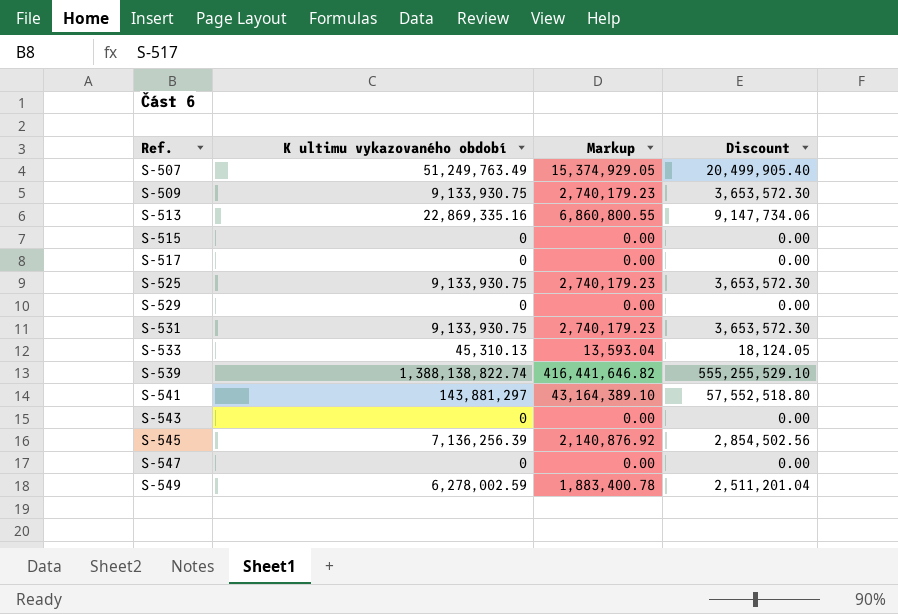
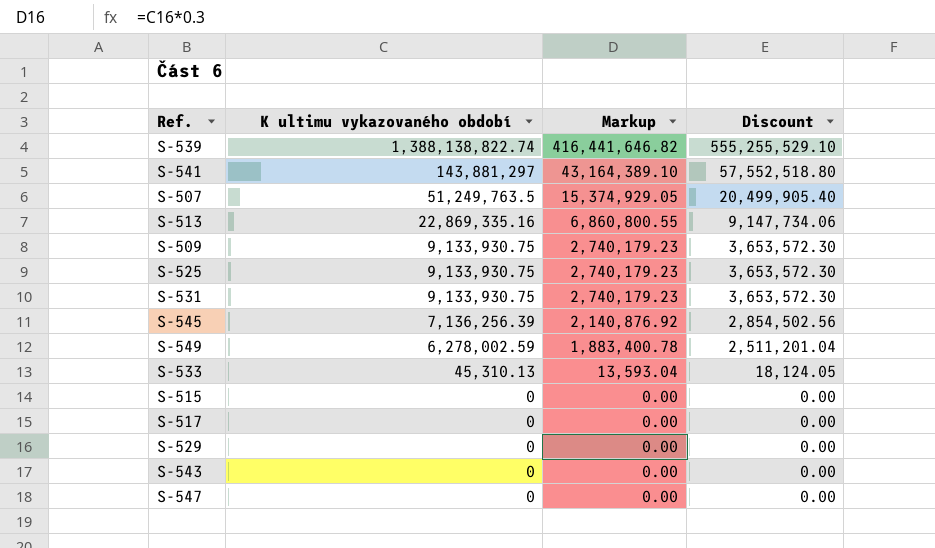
row order: Ref. ascending -> K ultimu vykazovaného období descending
S-507 | K ultimu vykazovaného období: 51,249,763.49 -> 51,249,763.5

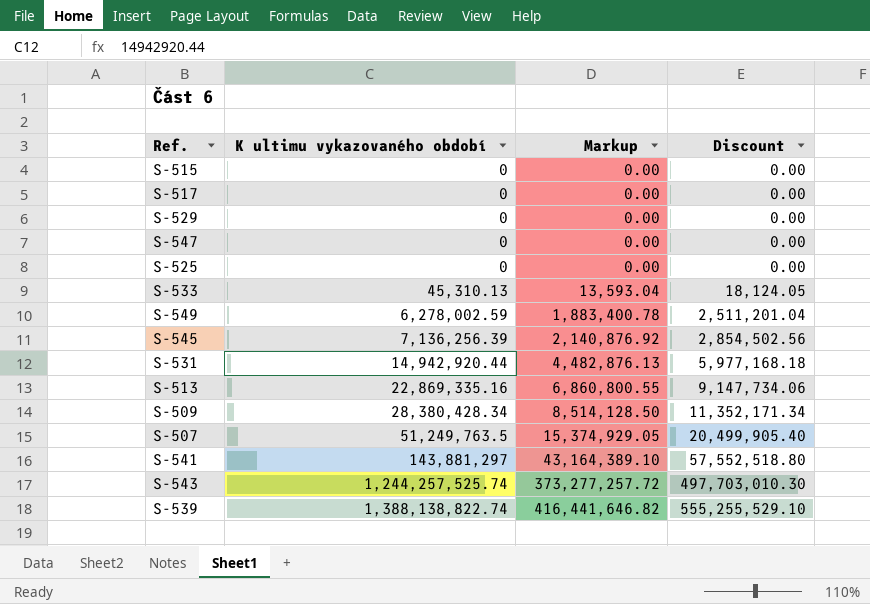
row order: K ultimu vykazovaného období descending -> K ultimu vykazovaného období ascending
S-525 | K ultimu vykazovaného období: 9,133,930.75 -> 0
S-525 | Markup: 2,740,179.23 -> 0.00
S-525 | Discount: 3,653,572.30 -> 0.00
S-531 | K ultimu vykazovaného období: 9,133,930.75 -> 14,942,920.44
S-531 | Markup: 2,740,179.23 -> 4,482,876.13
S-531 | Discount: 3,653,572.30 -> 5,977,168.18
S-509 | K ultimu vykazovaného období: 9,133,930.75 -> 28,380,428.34
S-509 | Markup: 2,740,179.23 -> 8,514,128.50
S-509 | Discount: 3,653,572.30 -> 11,352,171.34
S-543 | K ultimu vykazovaného období: 0 -> 1,244,257,525.74
S-543 | Markup: 0.00 -> 373,277,257.72
S-543 | Discount: 0.00 -> 497,703,010.30

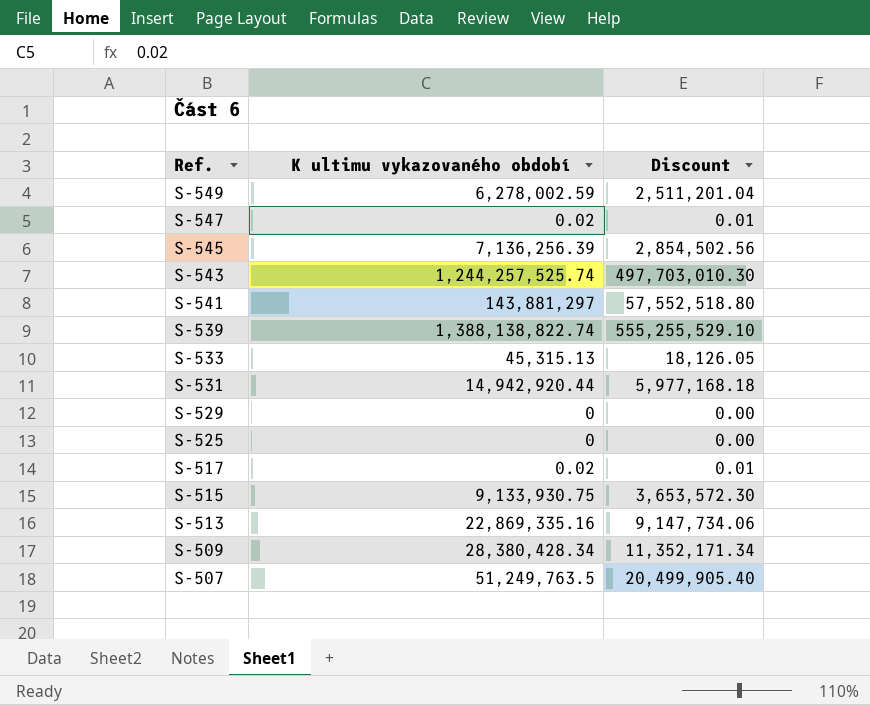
row order: K ultimu vykazovaného období ascending -> Ref. descending
column Markup | formula: [K ultimu vykazovaného období] * 0.3 -> none
S-547 | K ultimu vykazovaného období: 0 -> 0.02
S-547 | Discount: 0.00 -> 0.01
S-533 | K ultimu vykazovaného období: 45,310.13 -> 45,315.13
S-533 | Discount: 18,124.05 -> 18,126.05
S-517 | K ultimu vykazovaného období: 0 -> 0.02
S-517 | Discount: 0.00 -> 0.01
S-515 | K ultimu vykazovaného období: 0 -> 9,133,930.75
S-515 | Discount: 0.00 -> 3,653,572.30

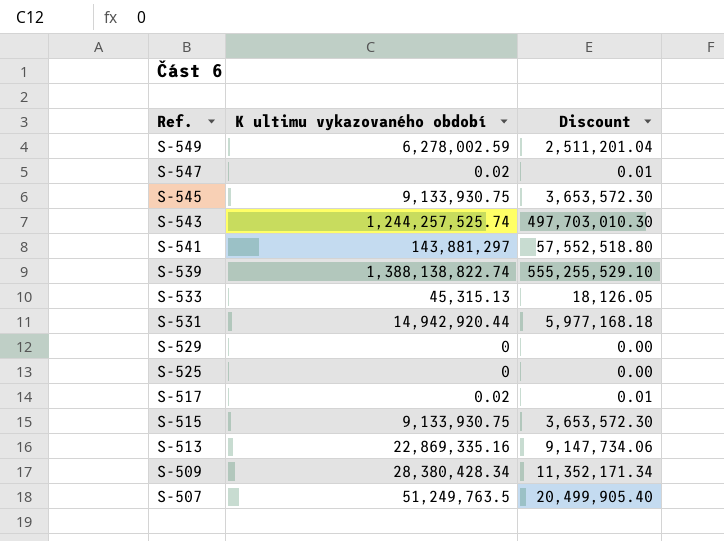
S-545 | K ultimu vykazovaného období: 7,136,256.39 -> 9,133,930.75
S-545 | Discount: 2,854,502.56 -> 3,653,572.30

